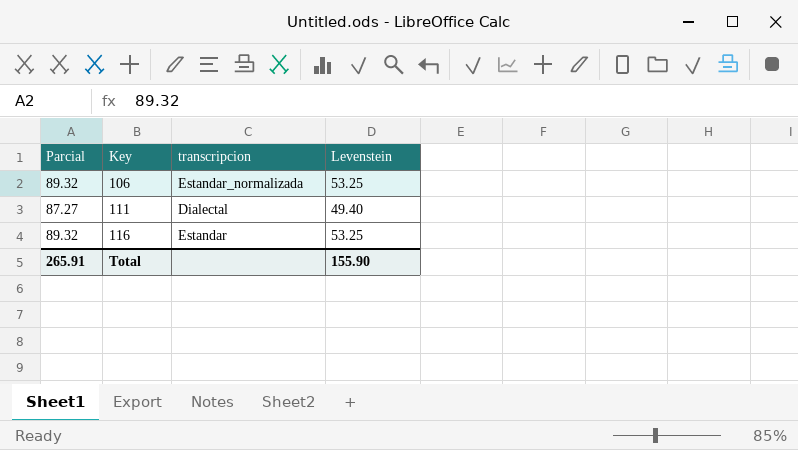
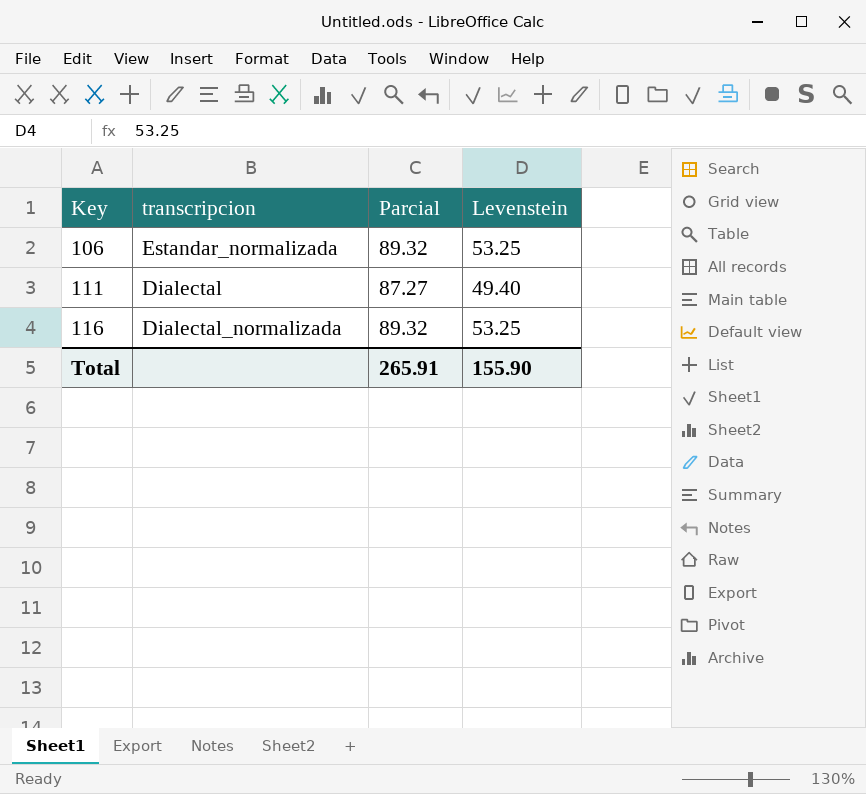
column Parcial | position: 1 -> 3
116 | transcripcion: Estandar -> Dialectal_normalizada

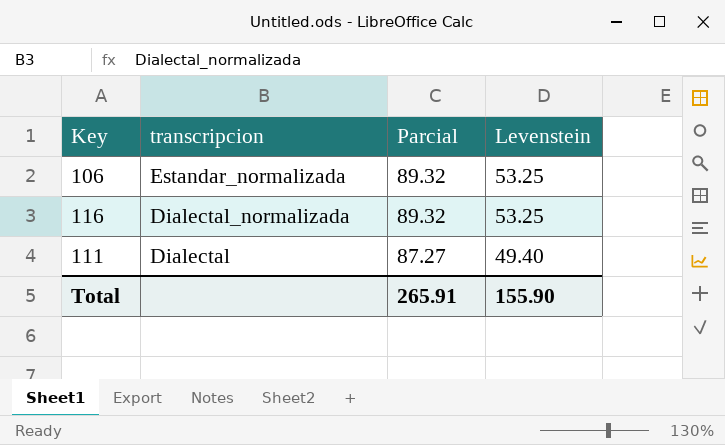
row order: Key ascending -> transcripcion descending

